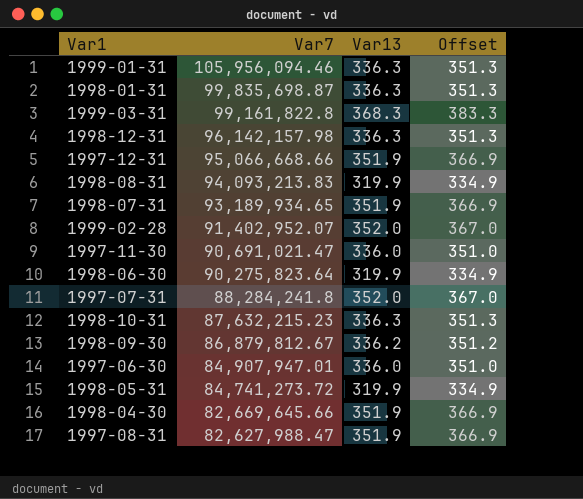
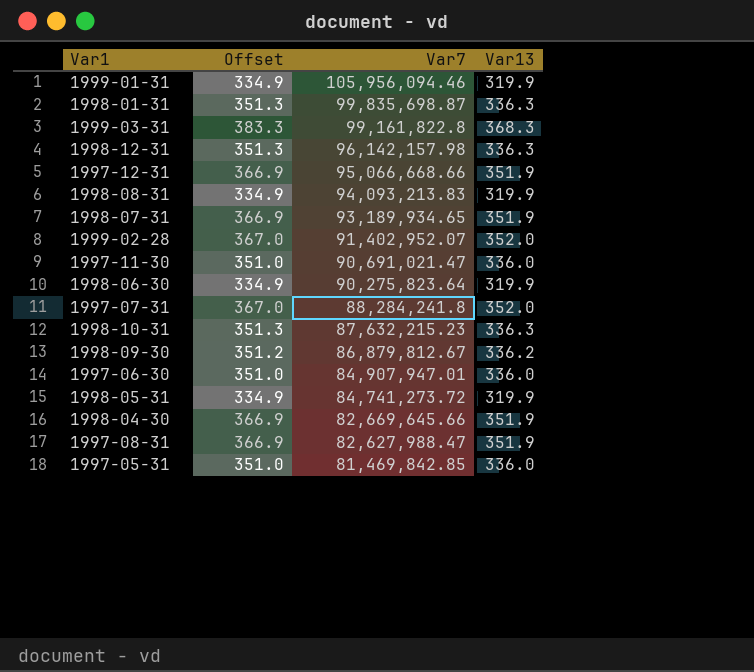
column Offset | position: 4 -> 2
1999-01-31 | Offset: 351.3 -> 334.9
1999-01-31 | Var13: 336.3 -> 319.9
row 1997-05-31: none -> 351.0 | 81,469,842.85 | 336.0

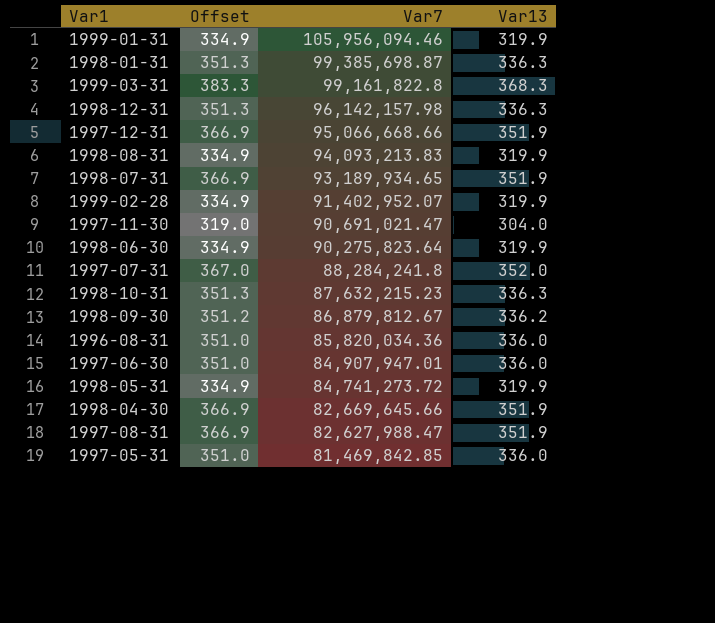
1998-01-31 | Var7: 99,835,698.87 -> 99,385,698.87
1999-02-28 | Offset: 367.0 -> 334.9
1999-02-28 | Var13: 352.0 -> 319.9
1997-11-30 | Offset: 351.0 -> 319.0
1997-11-30 | Var13: 336.0 -> 304.0
row 1996-08-31: none -> 351.0 | 85,820,034.36 | 336.0

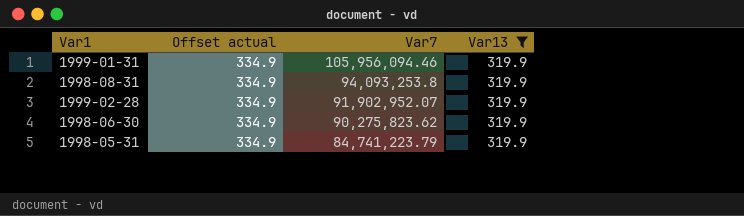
filter: none -> Var13 = 319.9
column name: Offset -> Offset actual
1998-08-31 | Var7: 94,093,213.83 -> 94,093,253.8
1999-02-28 | Var7: 91,402,952.07 -> 91,902,952.07
1998-06-30 | Var7: 90,275,823.64 -> 90,275,823.62
1998-05-31 | Var7: 84,741,273.72 -> 84,741,223.79

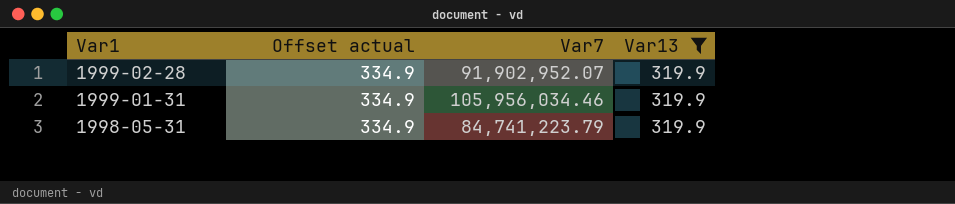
row order: Var7 descending -> Var1 descending
row 1998-08-31: 334.9 | 94,093,253.8 | 319.9 -> none
row 1998-06-30: 334.9 | 90,275,823.62 | 319.9 -> none
1999-01-31 | Var7: 105,956,094.46 -> 105,956,034.46

